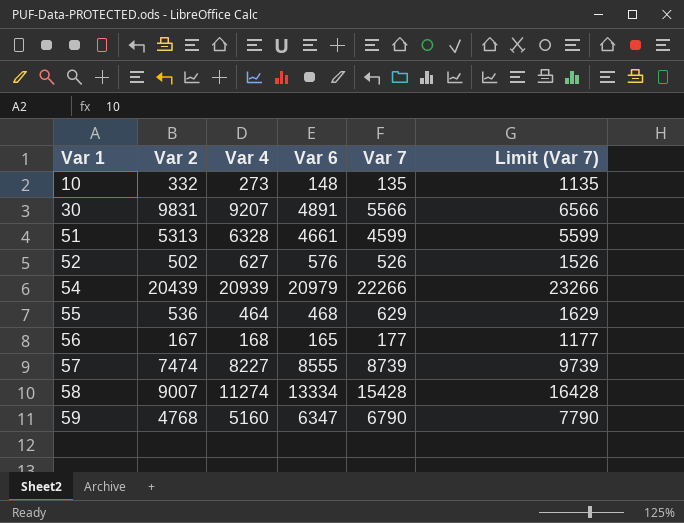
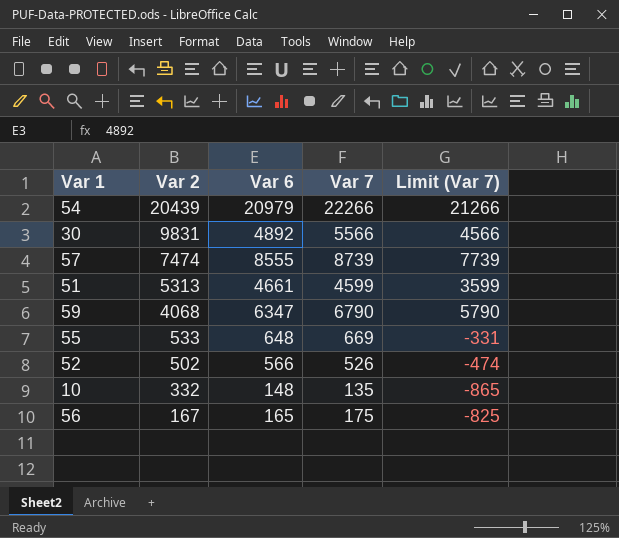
row order: Var 1 ascending -> Var 2 descending
column Var 4 | position: 3 -> none
column Limit (Var 7) | formula: [Var 7] + 1000 -> [Var 7] - 1000
row 58: 9007 | 11274 | 13334 | 15428 | 16428 -> none
30 | Var 6: 4891 -> 4892
59 | Var 2: 4768 -> 4068
55 | Var 2: 536 -> 533
55 | Var 6: 468 -> 648
55 | Var 7: 629 -> 669
52 | Var 6: 576 -> 566
56 | Var 7: 177 -> 175

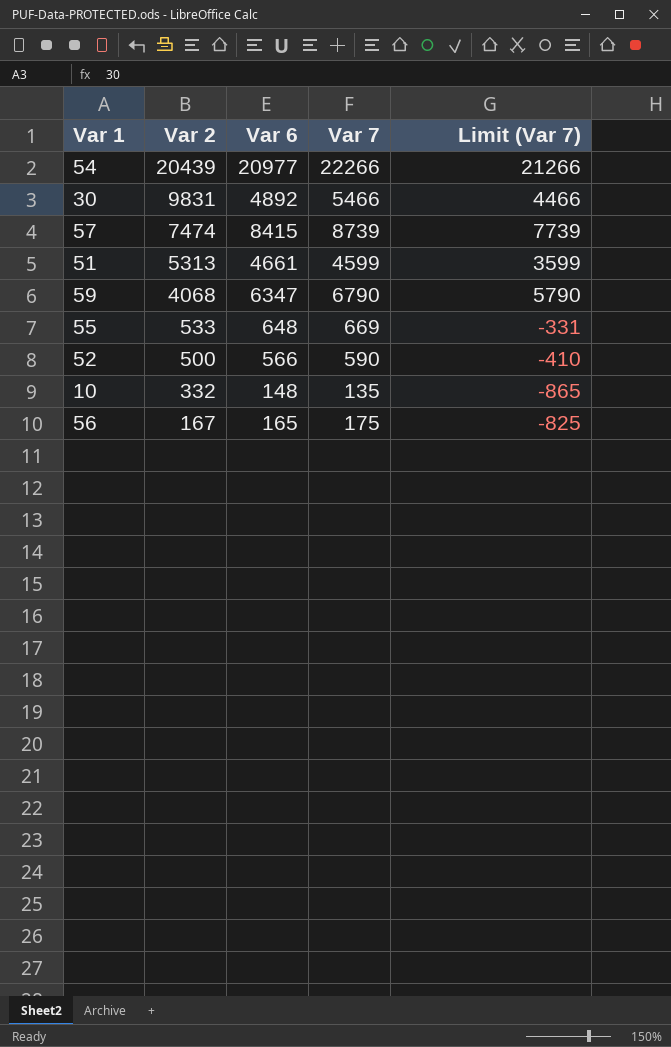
54 | Var 6: 20979 -> 20977
30 | Var 7: 5566 -> 5466
30 | Limit (Var 7): 4566 -> 4466
57 | Var 6: 8555 -> 8415
52 | Var 2: 502 -> 500
52 | Var 7: 526 -> 590
52 | Limit (Var 7): -474 -> -410

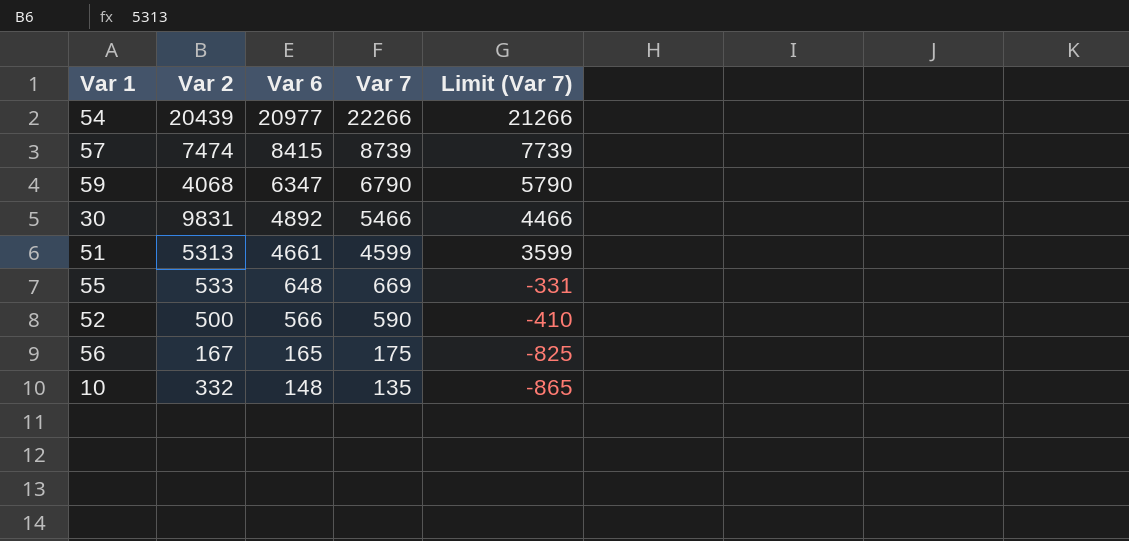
row order: Var 2 descending -> Var 6 descending

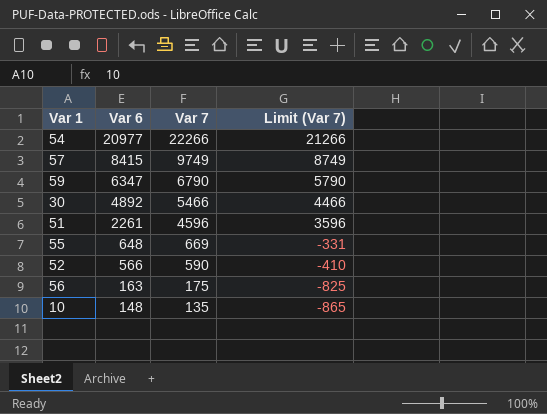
column Var 2 | position: 2 -> none
57 | Var 7: 8739 -> 9749
57 | Limit (Var 7): 7739 -> 8749
51 | Var 6: 4661 -> 2261
51 | Var 7: 4599 -> 4596
51 | Limit (Var 7): 3599 -> 3596
56 | Var 6: 165 -> 163

